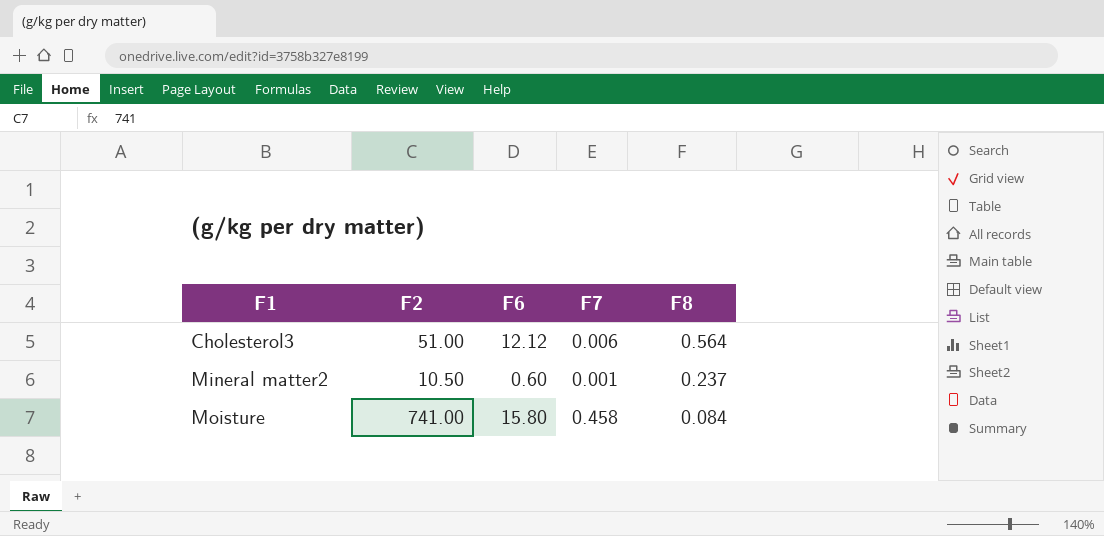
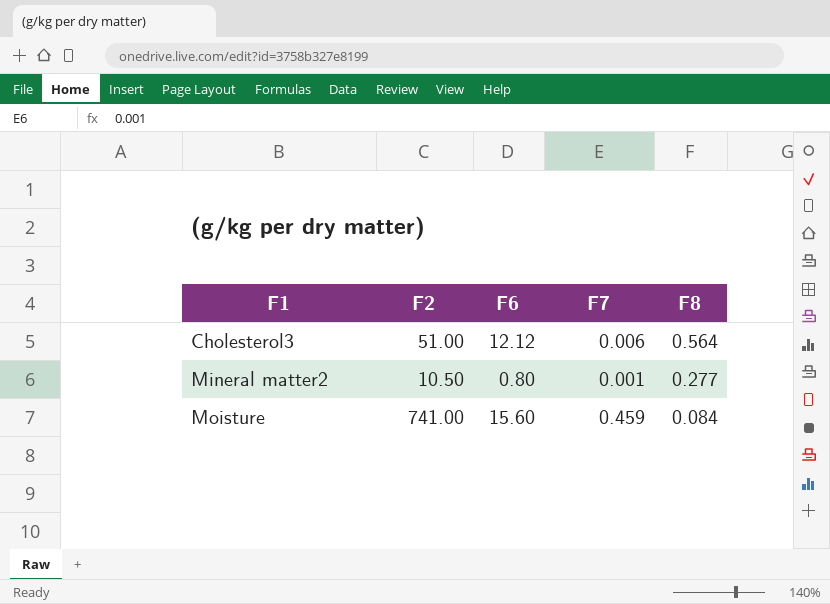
Mineral matter2 | F6: 0.60 -> 0.80
Mineral matter2 | F8: 0.237 -> 0.277
Moisture | F6: 15.80 -> 15.60
Moisture | F7: 0.458 -> 0.459

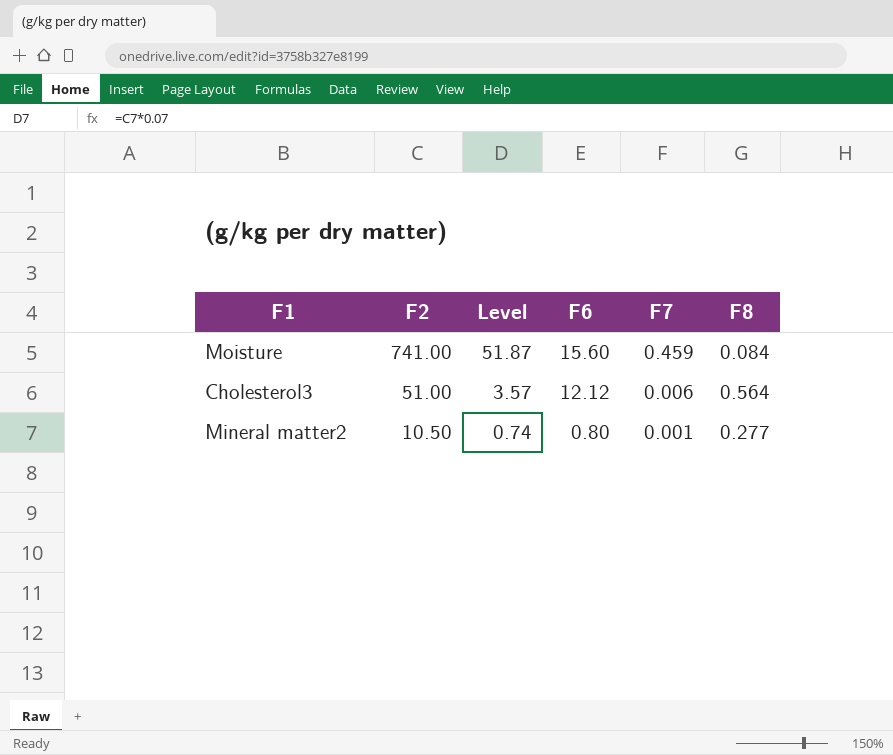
row order: F1 ascending -> F2 descending
column Level | formula: none -> [F2] * 0.07

